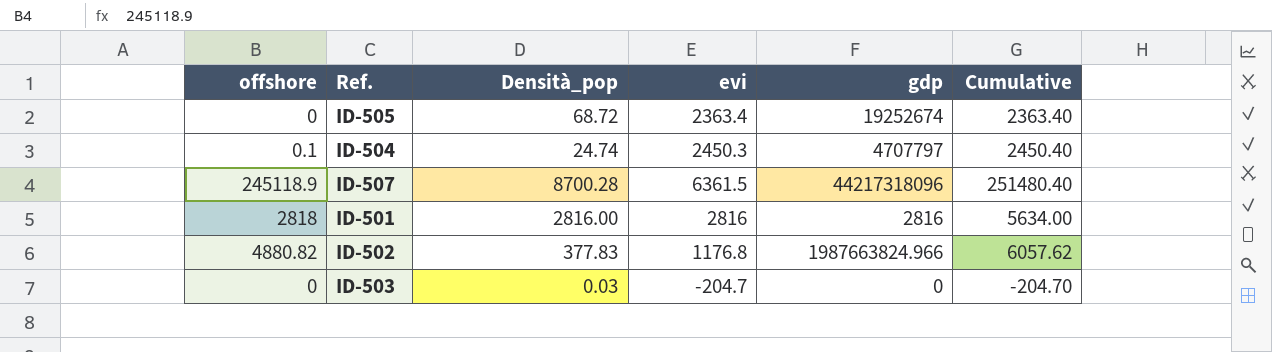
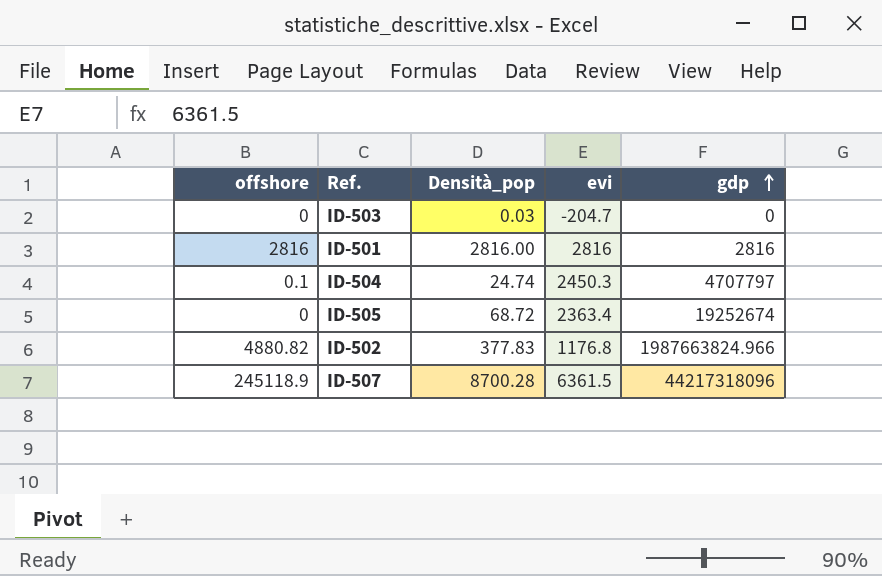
row order: none -> gdp ascending
column Cumulative | formula: [offshore] + [evi] -> none
ID-501 | offshore: 2818 -> 2816

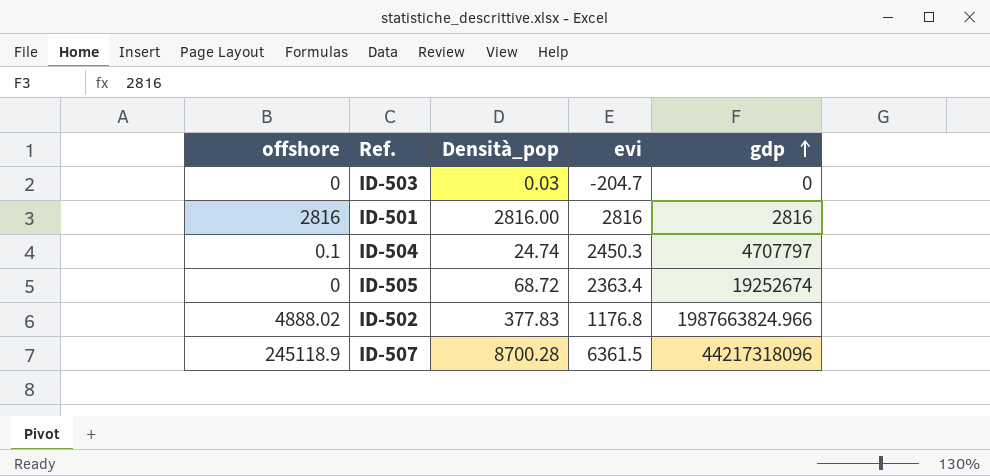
ID-502 | offshore: 4880.82 -> 4888.02

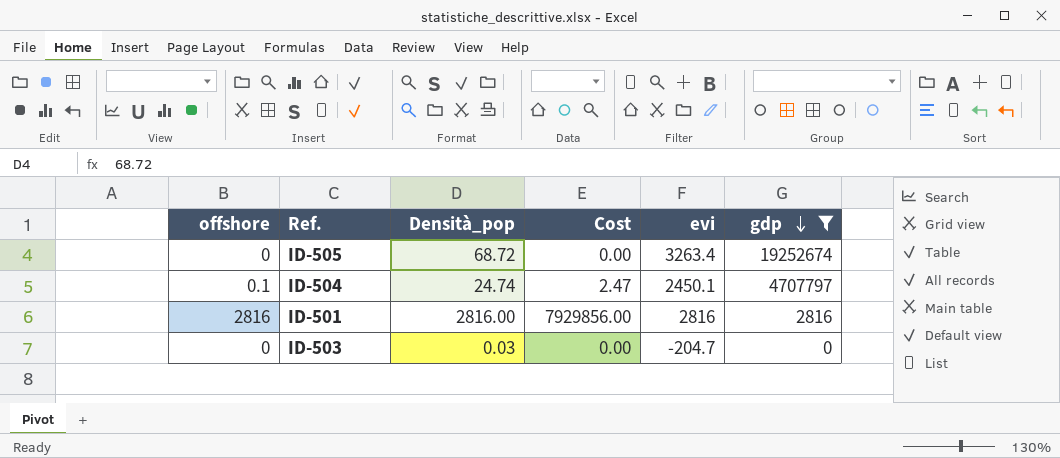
filter: none -> gdp <= 19252674
row order: gdp ascending -> gdp descending
column Cost | formula: none -> [offshore] * [Densità_pop]
ID-505 | evi: 2363.4 -> 3263.4
ID-504 | evi: 2450.3 -> 2450.1

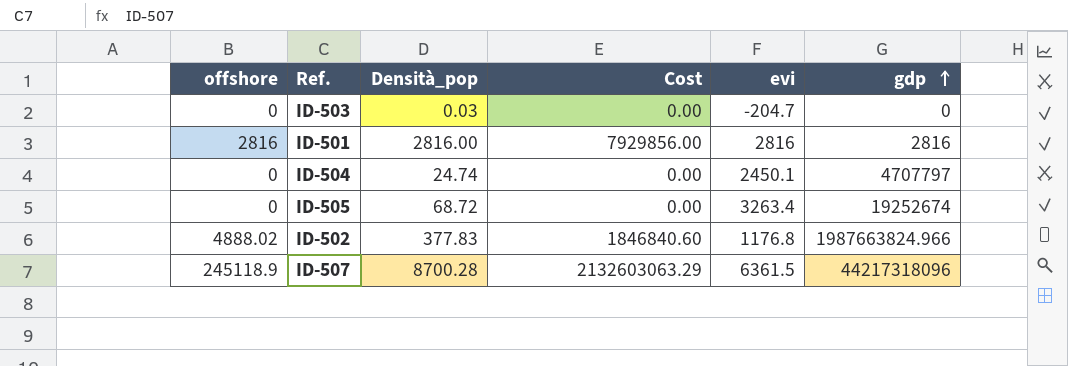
filter: gdp <= 19252674 -> none
row order: gdp descending -> gdp ascending
ID-504 | offshore: 0.1 -> 0
ID-504 | Cost: 2.47 -> 0.00

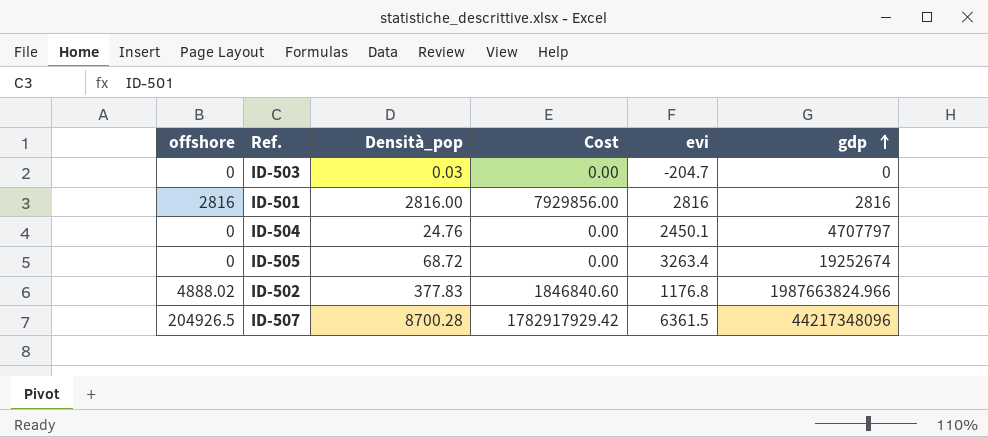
ID-504 | Densità_pop: 24.74 -> 24.76
ID-507 | offshore: 245118.9 -> 204926.5
ID-507 | Cost: 2132603063.29 -> 1782917929.42
ID-507 | gdp: 44217318096 -> 44217348096

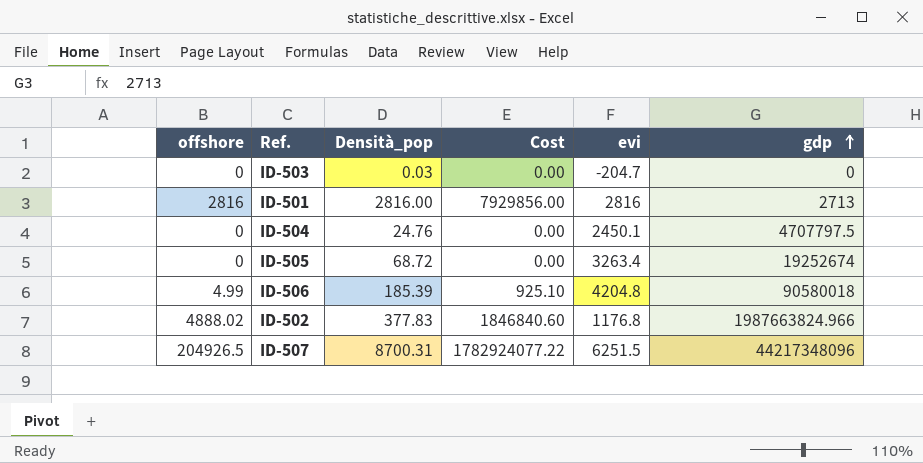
ID-501 | gdp: 2816 -> 2713
ID-504 | gdp: 4707797 -> 4707797.5
row ID-506: none -> 4.99 | 185.39 | 925.10 | 4204.8 | 90580018
ID-507 | Densità_pop: 8700.28 -> 8700.31
ID-507 | Cost: 1782917929.42 -> 1782924077.22
ID-507 | evi: 6361.5 -> 6251.5

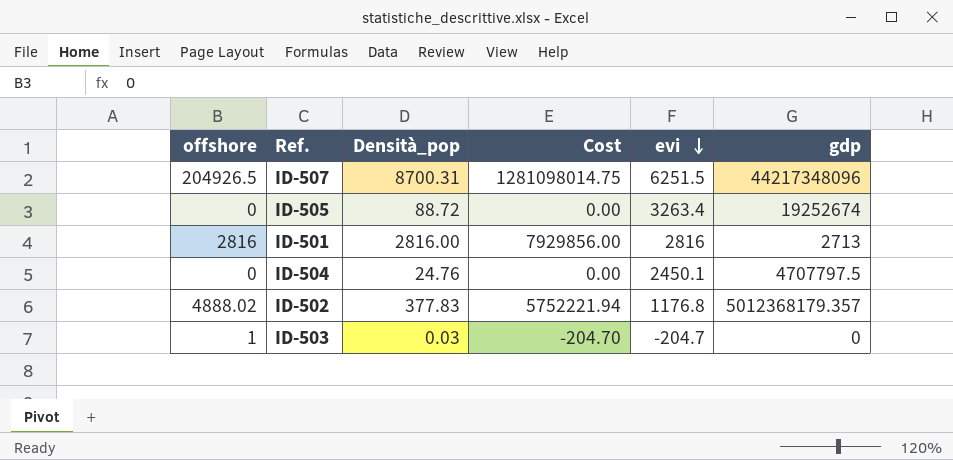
row order: gdp ascending -> evi descending
column Cost | formula: [offshore] * [Densità_pop] -> [offshore] * [evi]
row ID-506: 4.99 | 185.39 | 925.10 | 4204.8 | 90580018 -> none
ID-505 | Densità_pop: 68.72 -> 88.72
ID-502 | gdp: 1987663824.966 -> 5012368179.357
ID-503 | offshore: 0 -> 1

